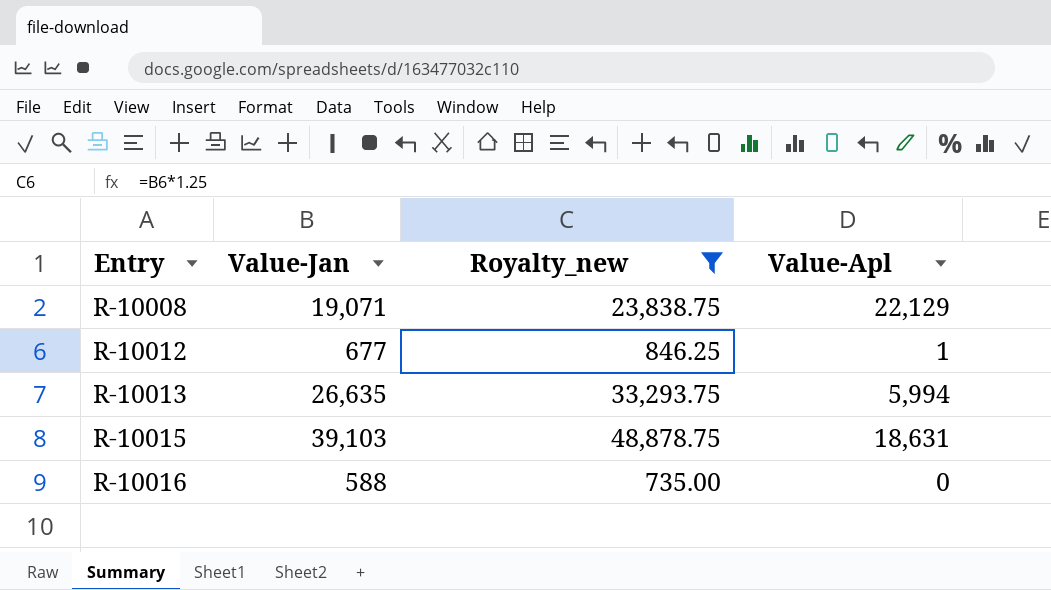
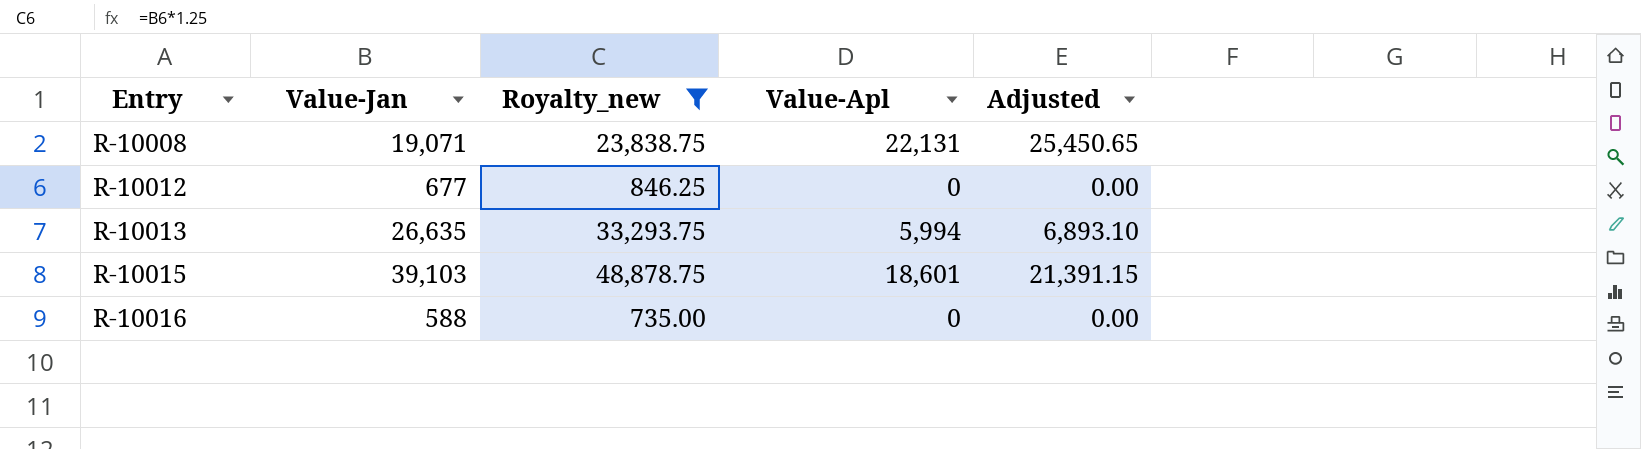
column Adjusted | formula: none -> [Value-Apl] * 1.15
R-10008 | Value-Apl: 22,129 -> 22,131
R-10012 | Value-Apl: 1 -> 0
R-10015 | Value-Apl: 18,631 -> 18,601

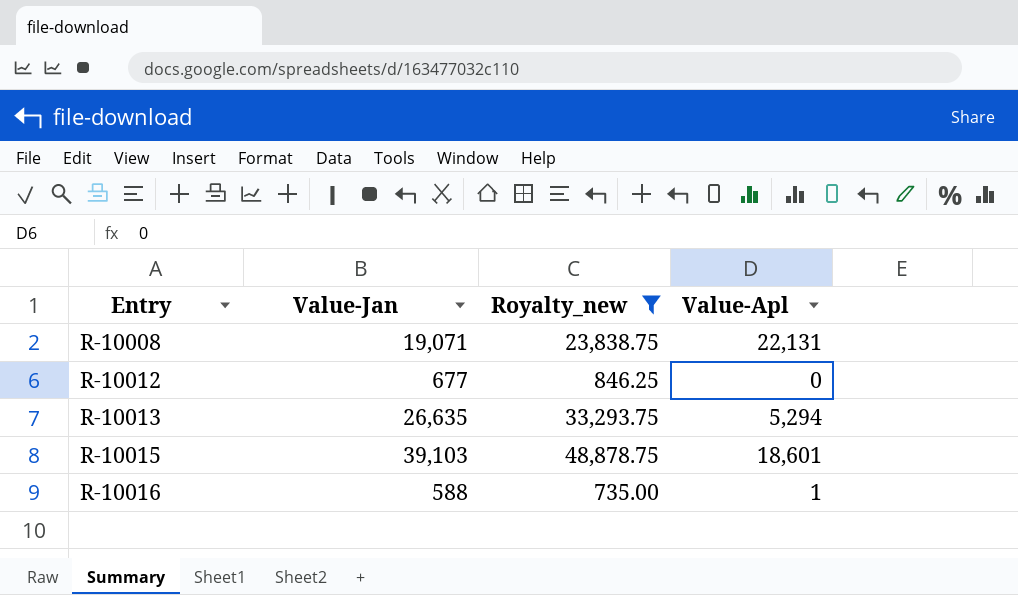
column Adjusted | formula: [Value-Apl] * 1.15 -> none
R-10013 | Value-Apl: 5,994 -> 5,294
R-10016 | Value-Apl: 0 -> 1

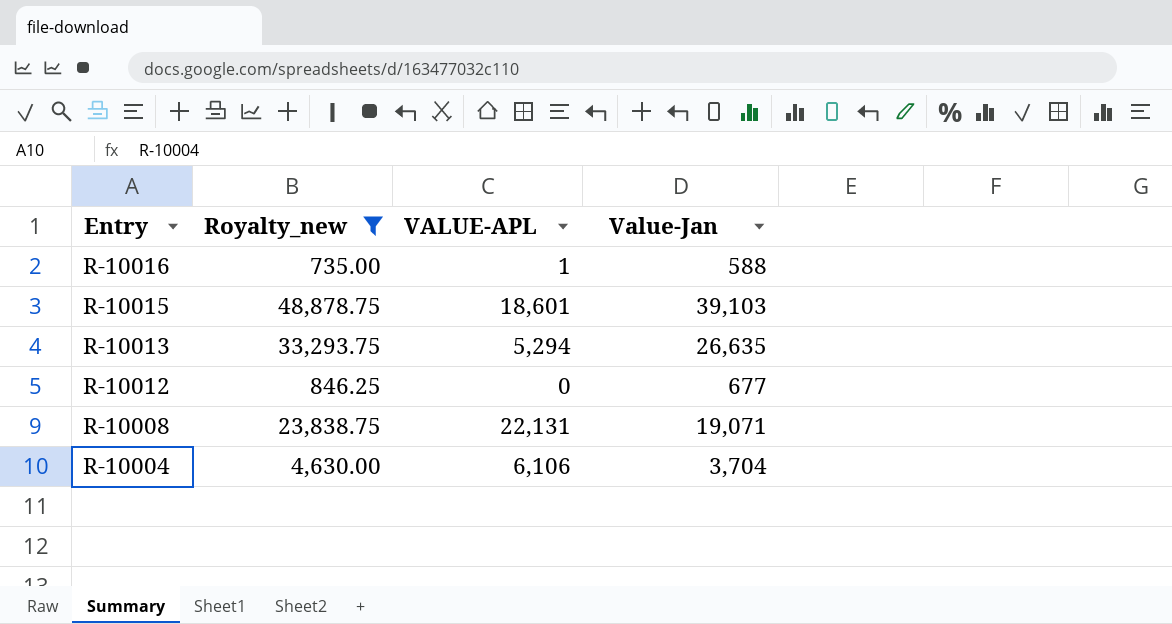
row order: Entry ascending -> Entry descending
column name: Value-Apl -> VALUE-APL
column Value-Jan | position: 2 -> 4
row R-10004: none -> 4,630.00 | 6,106 | 3,704

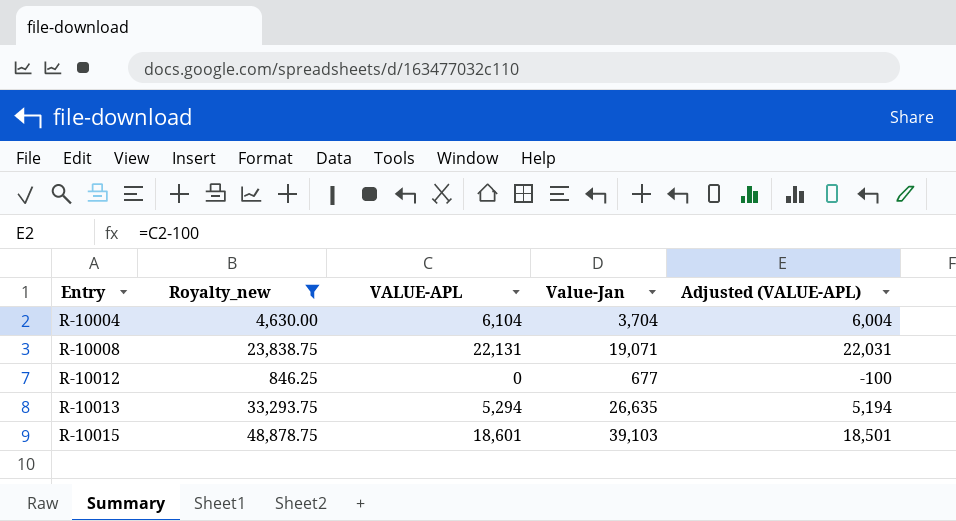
row order: Entry descending -> Entry ascending
column Adjusted (VALUE-APL) | formula: none -> [VALUE-APL] - 100
row R-10016: 735.00 | 1 | 588 -> none
R-10004 | VALUE-APL: 6,106 -> 6,104

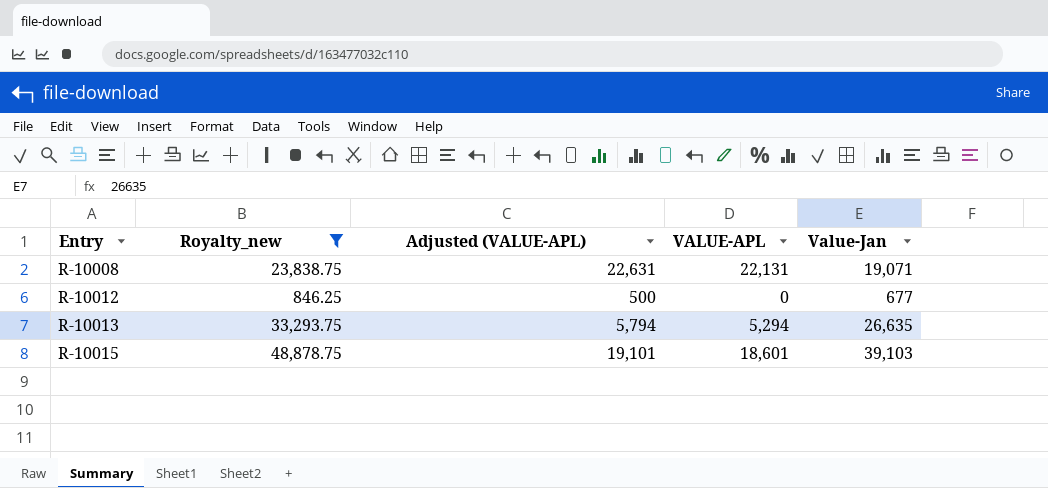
column Adjusted (VALUE-APL) | formula: [VALUE-APL] - 100 -> [VALUE-APL] + 500
column Adjusted (VALUE-APL) | position: 5 -> 3
row R-10004: 4,630.00 | 6,104 | 3,704 | 6,004 -> none

